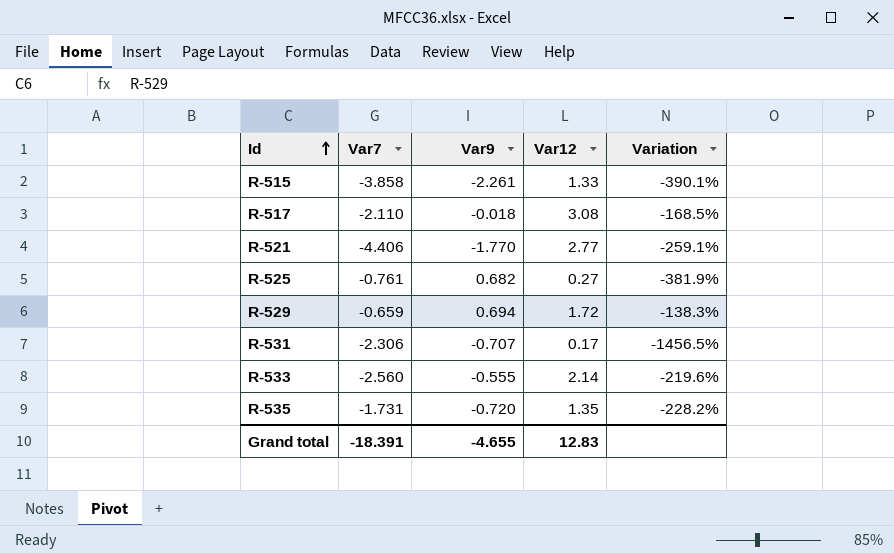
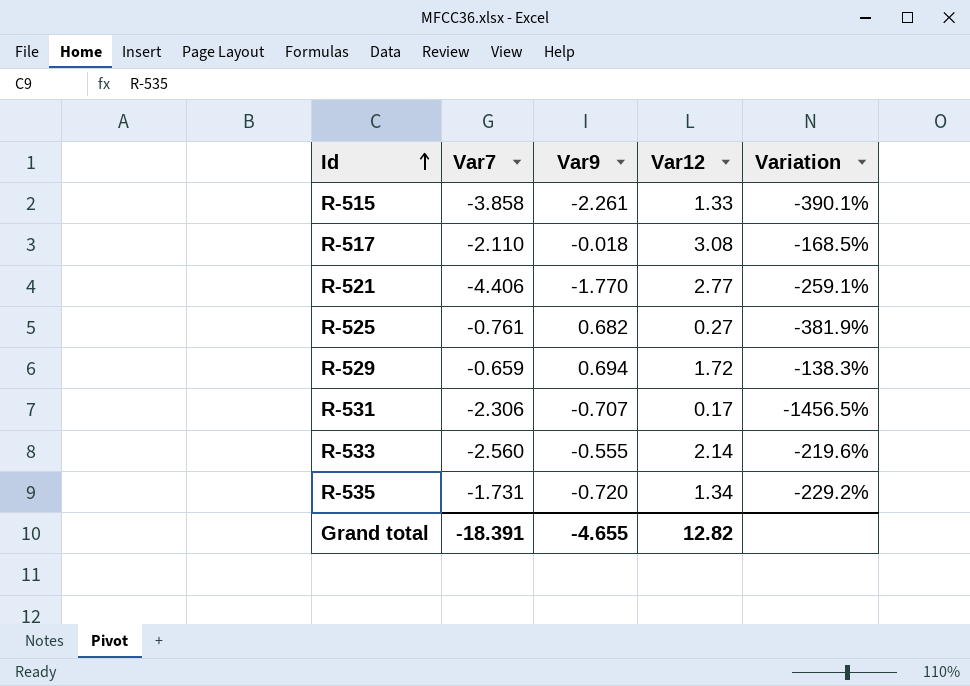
R-535 | Var12: 1.35 -> 1.34
R-535 | Variation: -228.2% -> -229.2%
Grand total | Var12: 12.83 -> 12.82

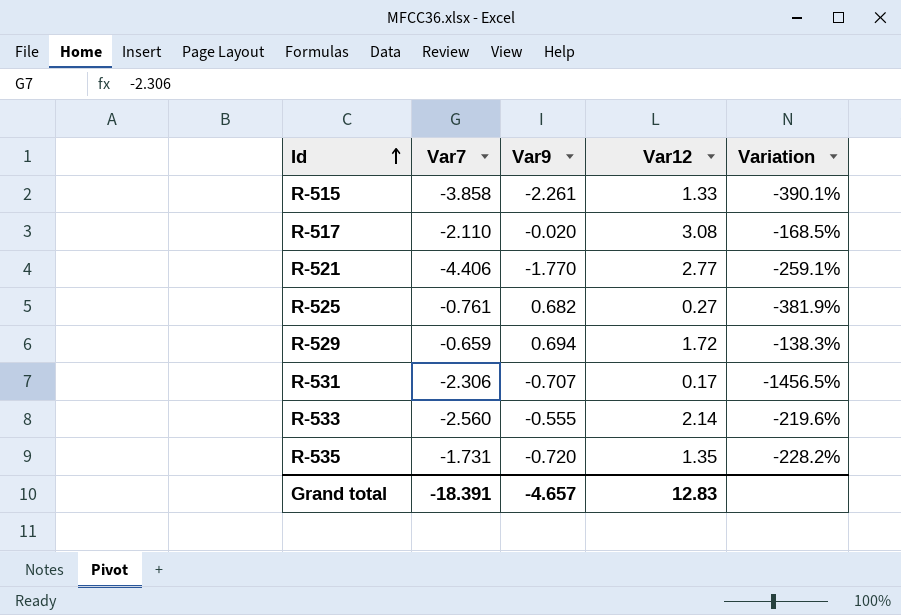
R-517 | Var9: -0.018 -> -0.020
R-535 | Var12: 1.34 -> 1.35
R-535 | Variation: -229.2% -> -228.2%
Grand total | Var9: -4.655 -> -4.657
Grand total | Var12: 12.82 -> 12.83

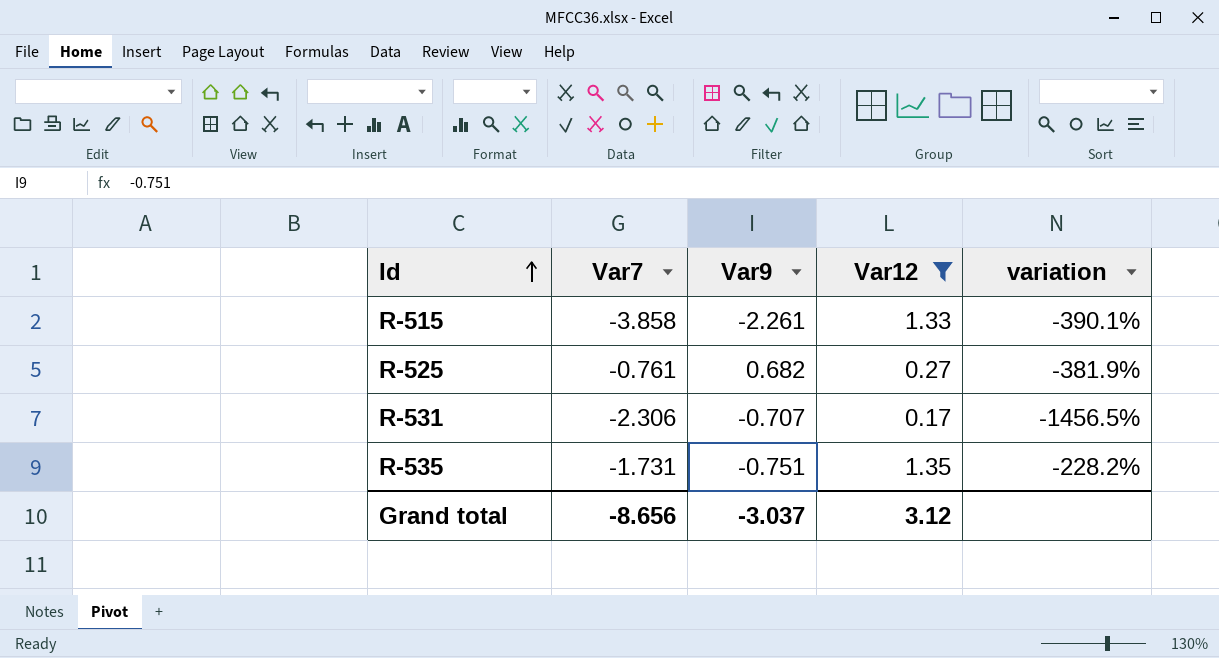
filter: none -> Var12 <= 1.35
column name: Variation -> variation
R-535 | Var9: -0.720 -> -0.751
Grand total | Var7: -18.391 -> -8.656
Grand total | Var9: -4.657 -> -3.037
Grand total | Var12: 12.83 -> 3.12

